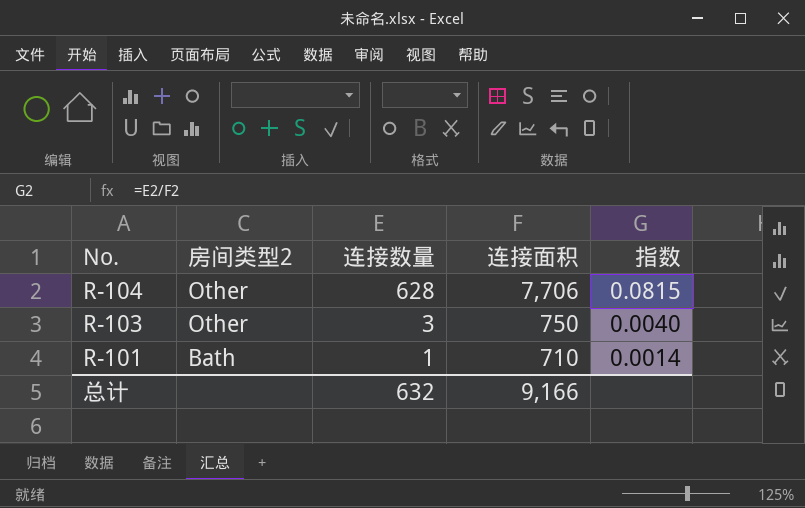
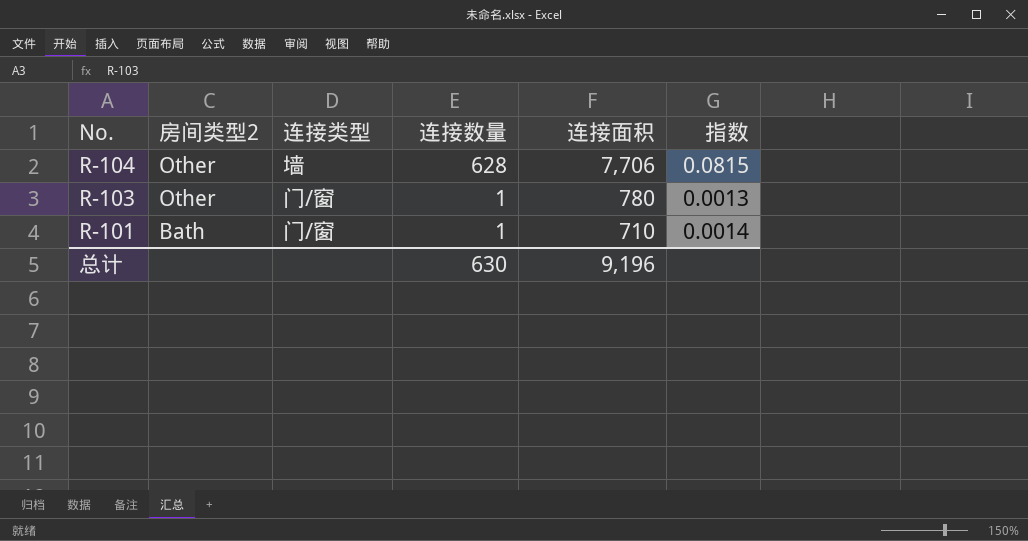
column 连接类型 | position: none -> 3
R-103 | 连接数量: 3 -> 1
R-103 | 连接面积: 750 -> 780
R-103 | 指数: 0.0040 -> 0.0013
总计 | 连接数量: 632 -> 630
总计 | 连接面积: 9,166 -> 9,196

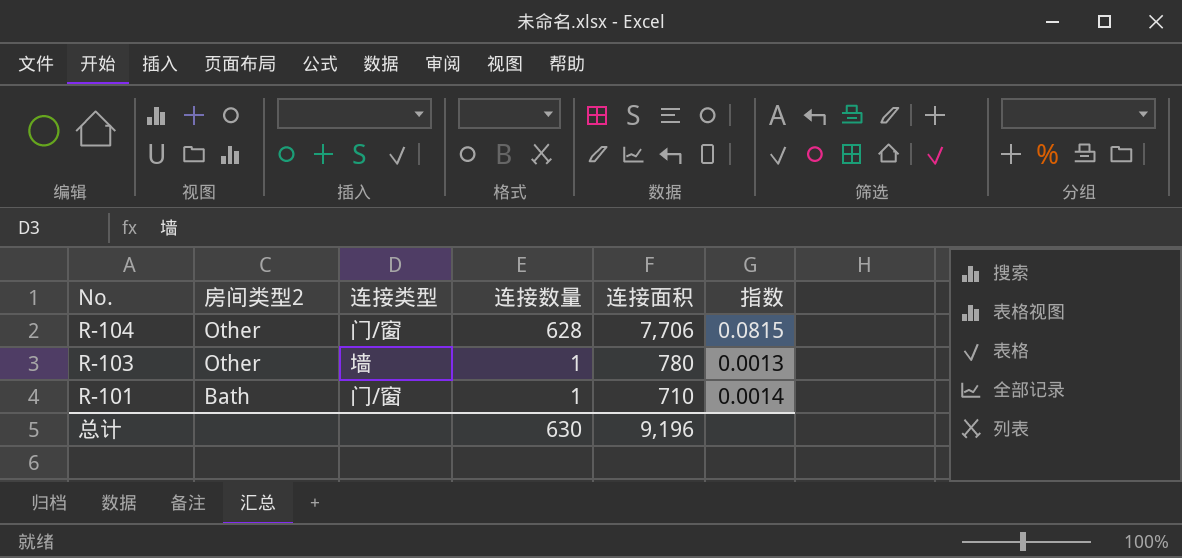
R-104 | 连接类型: 墙 -> 门/窗
R-103 | 连接类型: 门/窗 -> 墙

